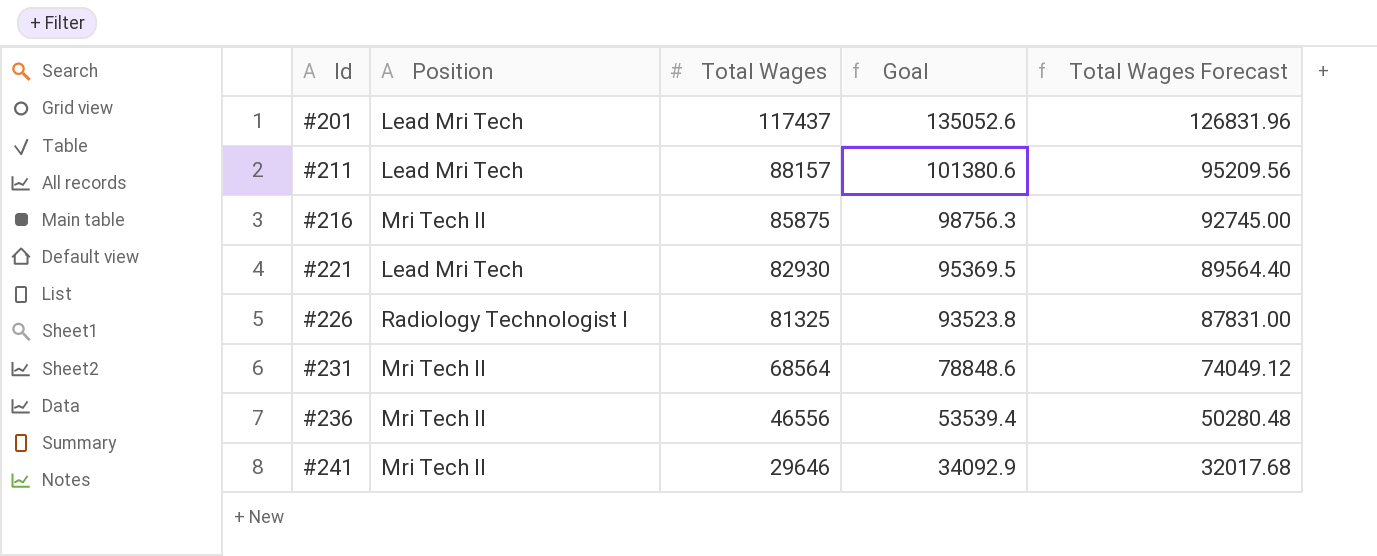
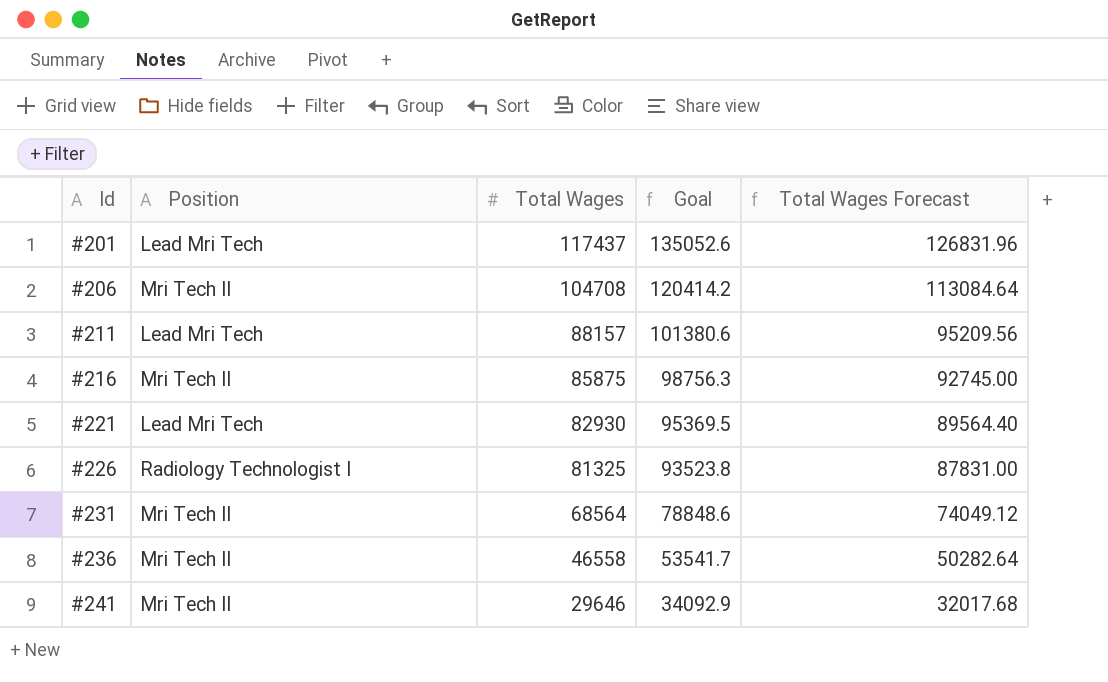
row #206: none -> Mri Tech II | 104708 | 120414.2 | 113084.64
#236 | Total Wages: 46556 -> 46558
#236 | Goal: 53539.4 -> 53541.7
#236 | Total Wages Forecast: 50280.48 -> 50282.64

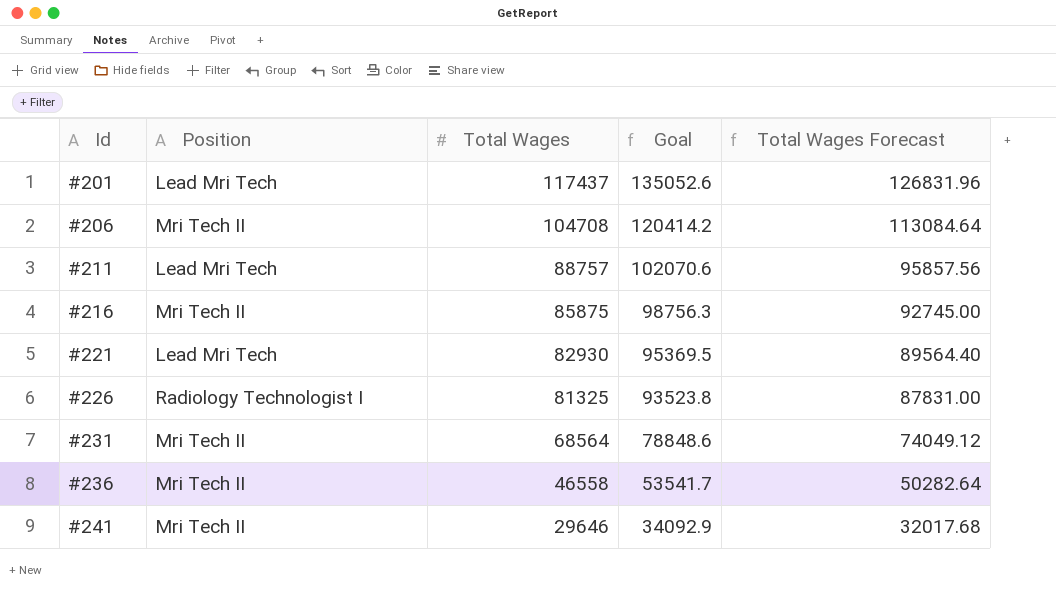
#211 | Total Wages: 88157 -> 88757
#211 | Goal: 101380.6 -> 102070.6
#211 | Total Wages Forecast: 95209.56 -> 95857.56

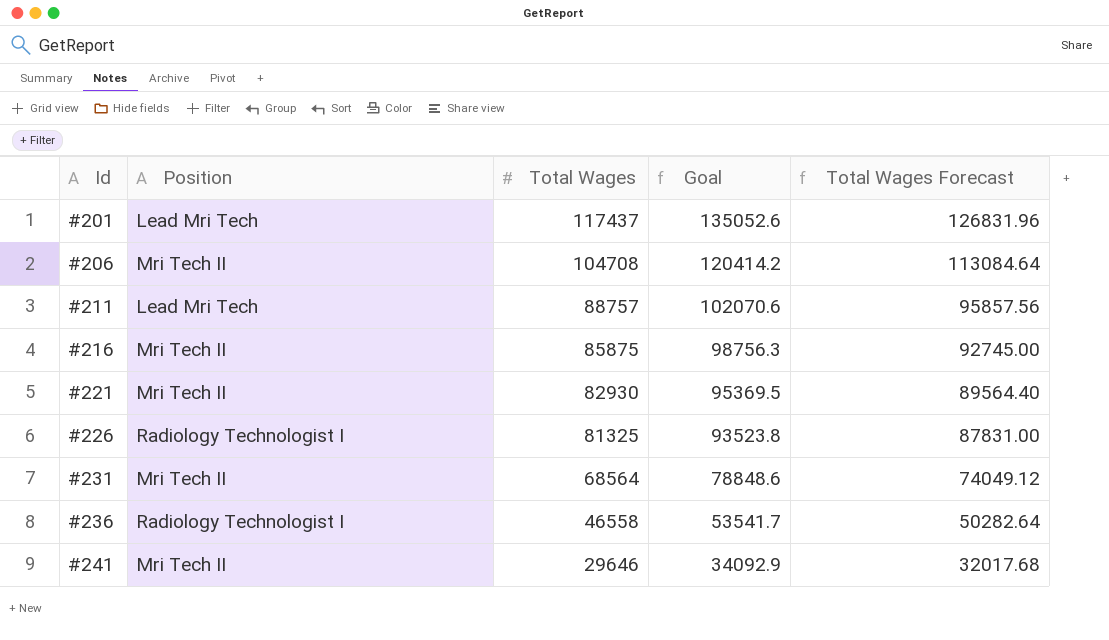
#221 | Position: Lead Mri Tech -> Mri Tech II
#236 | Position: Mri Tech II -> Radiology Technologist I

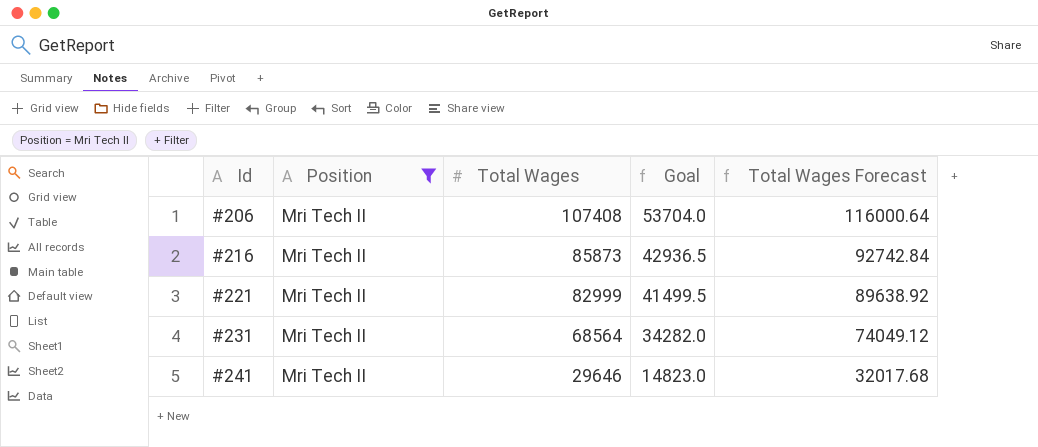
filter: none -> Position = Mri Tech II
column Goal | formula: [Total Wages] * 1.15 -> [Total Wages] * 0.5
#206 | Total Wages: 104708 -> 107408
#206 | Total Wages Forecast: 113084.64 -> 116000.64
#216 | Total Wages: 85875 -> 85873
#216 | Total Wages Forecast: 92745.00 -> 92742.84
#221 | Total Wages: 82930 -> 82999
#221 | Total Wages Forecast: 89564.40 -> 89638.92

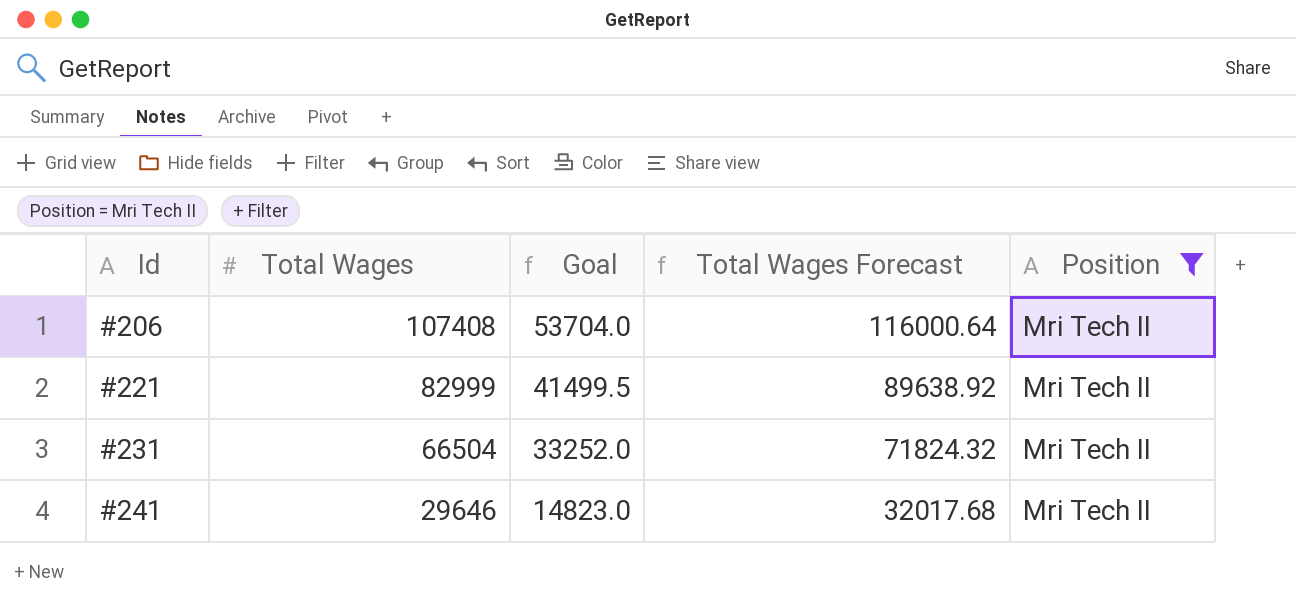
column Position | position: 2 -> 5
row #216: Mri Tech II | 85873 | 42936.5 | 92742.84 -> none
#231 | Total Wages: 68564 -> 66504
#231 | Goal: 34282.0 -> 33252.0
#231 | Total Wages Forecast: 74049.12 -> 71824.32

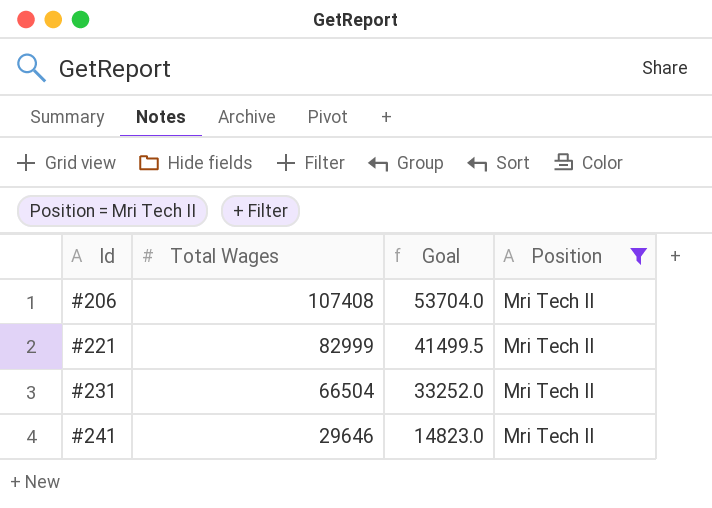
column Total Wages Forecast | formula: [Total Wages] * 1.08 -> none

